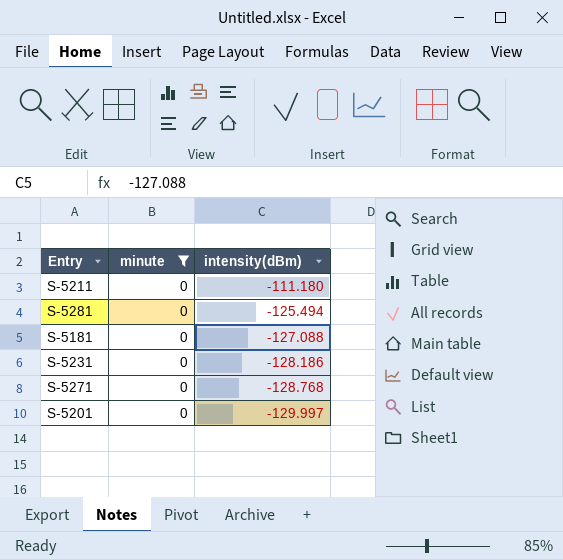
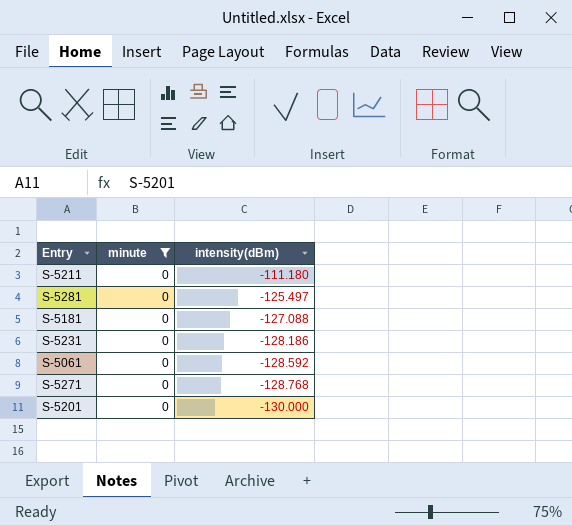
S-5281 | intensity(dBm): -125.494 -> -125.497
row S-5061: none -> 0 | -128.592
S-5201 | intensity(dBm): -129.997 -> -130.000

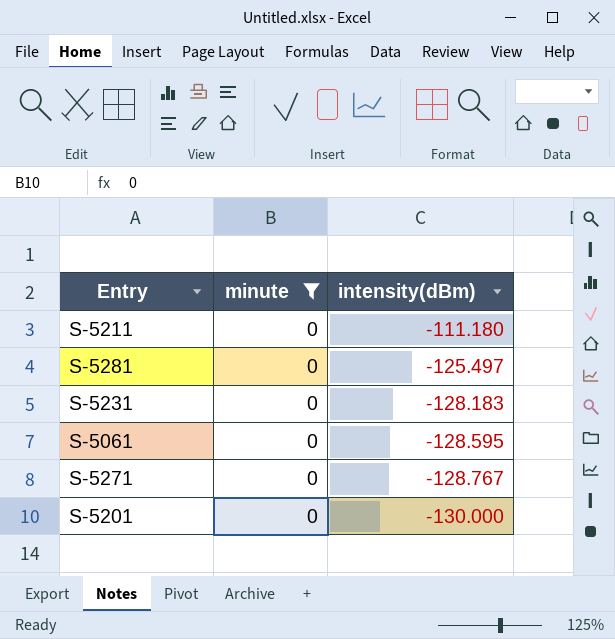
row S-5181: 0 | -127.088 -> none
S-5231 | intensity(dBm): -128.186 -> -128.183
S-5061 | intensity(dBm): -128.592 -> -128.595
S-5271 | intensity(dBm): -128.768 -> -128.767

